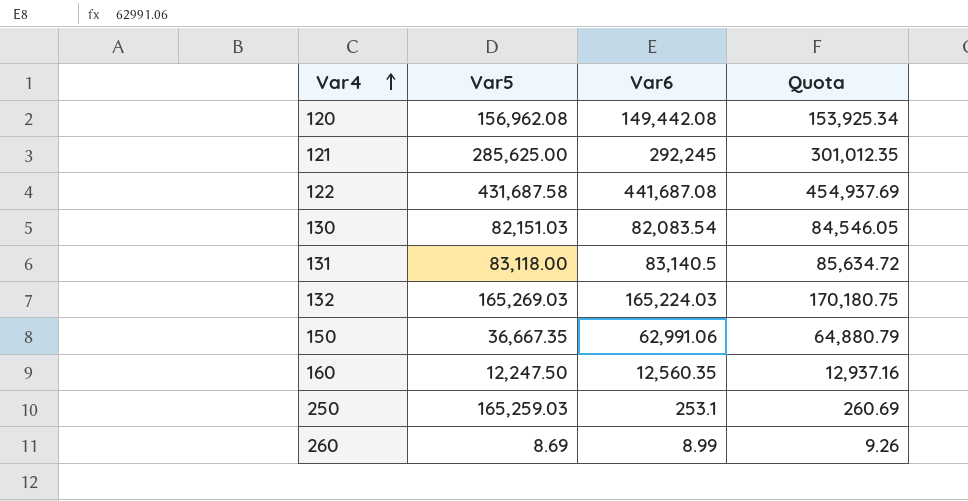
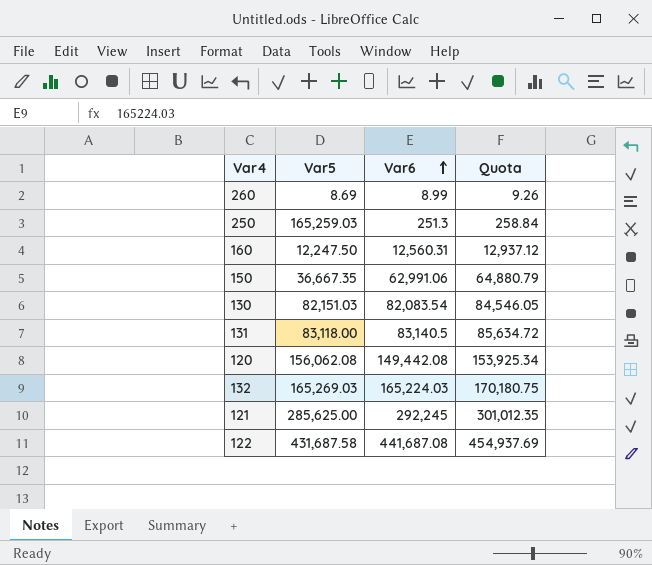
row order: Var4 ascending -> Var6 ascending
250 | Var6: 253.1 -> 251.3
250 | Quota: 260.69 -> 258.84
160 | Var6: 12,560.35 -> 12,560.31
160 | Quota: 12,937.16 -> 12,937.12
120 | Var5: 156,962.08 -> 156,062.08

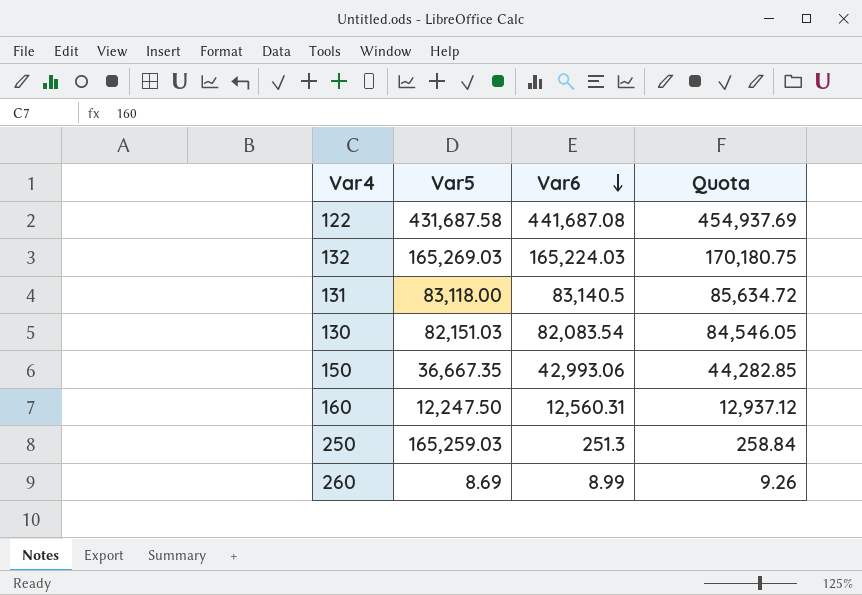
row order: Var6 ascending -> Var6 descending
row 120: 156,062.08 | 149,442.08 | 153,925.34 -> none
row 121: 285,625.00 | 292,245 | 301,012.35 -> none
150 | Var6: 62,991.06 -> 42,993.06
150 | Quota: 64,880.79 -> 44,282.85

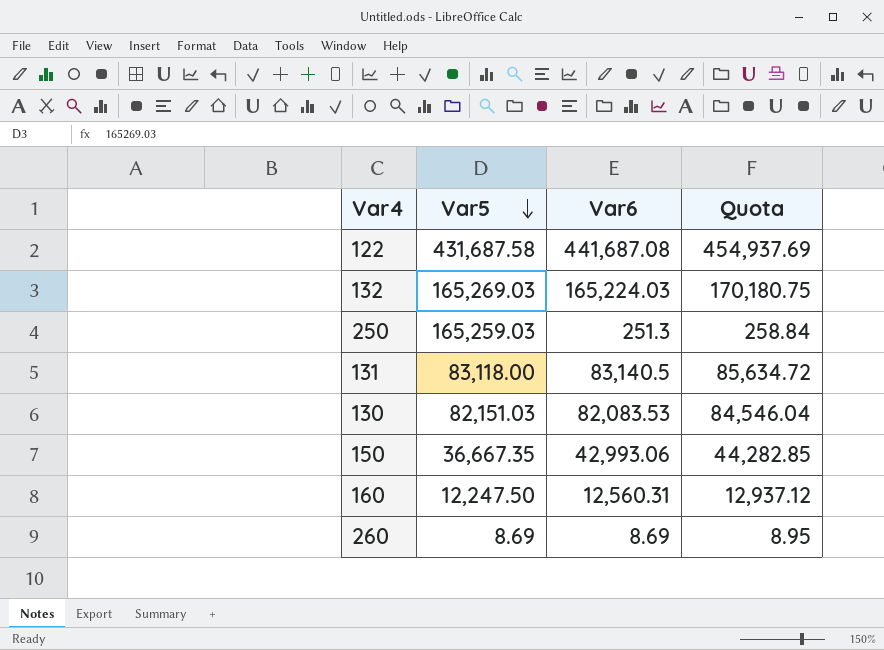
row order: Var6 descending -> Var5 descending
130 | Var6: 82,083.54 -> 82,083.53
130 | Quota: 84,546.05 -> 84,546.04
260 | Var6: 8.99 -> 8.69
260 | Quota: 9.26 -> 8.95

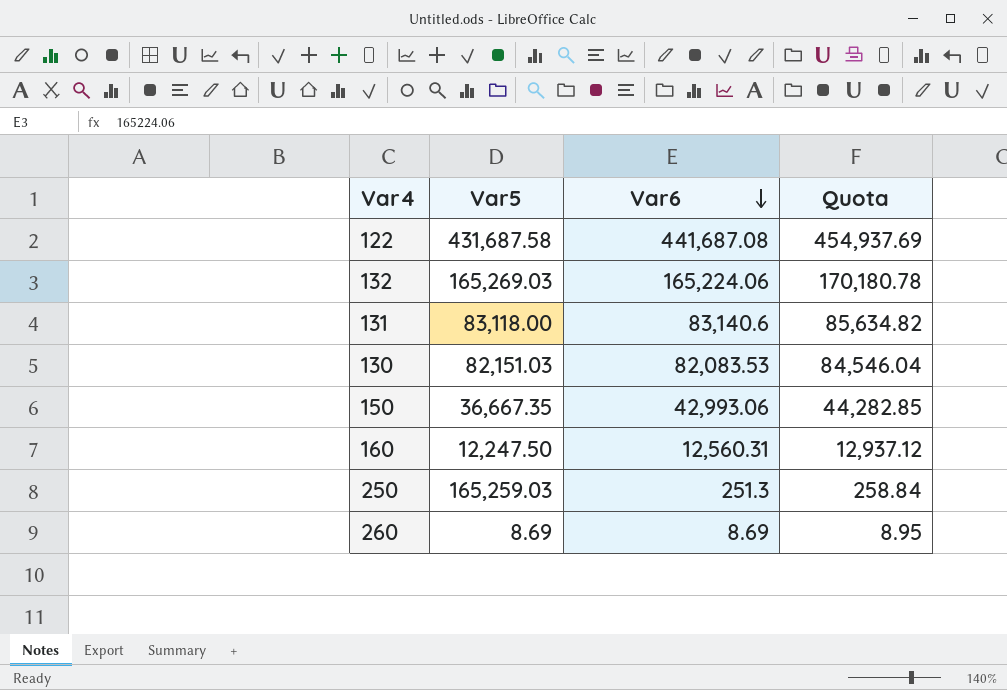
row order: Var5 descending -> Var6 descending
132 | Var6: 165,224.03 -> 165,224.06
132 | Quota: 170,180.75 -> 170,180.78
131 | Var6: 83,140.5 -> 83,140.6
131 | Quota: 85,634.72 -> 85,634.82

